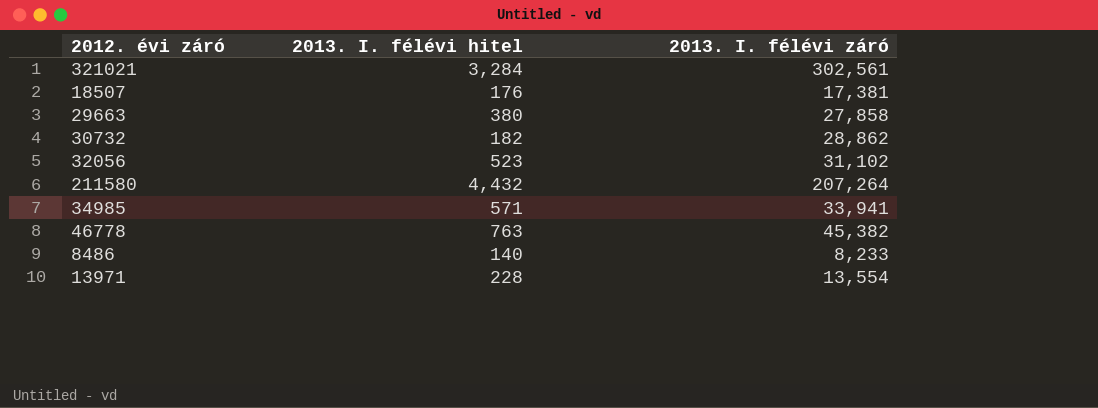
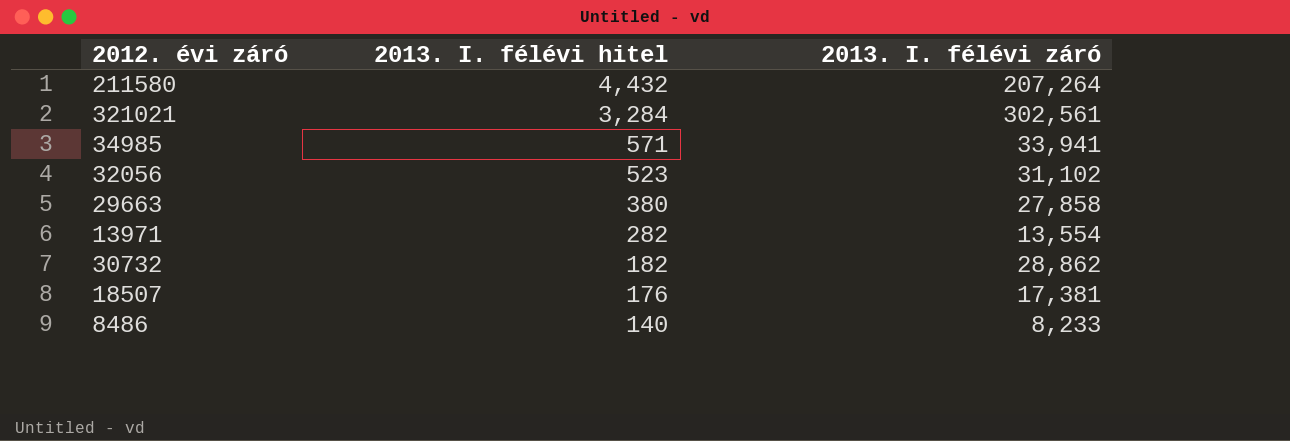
row order: none -> 2013. I. félévi hitel descending
row 46778: 763 | 45,382 -> none
13971 | 2013. I. félévi hitel: 228 -> 282

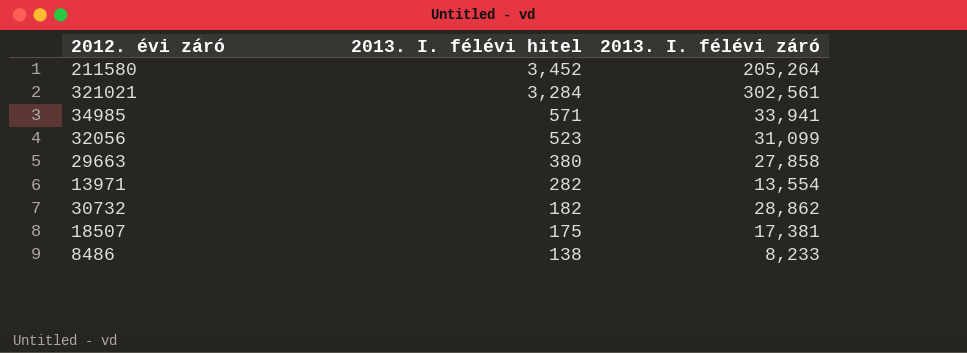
211580 | 2013. I. félévi hitel: 4,432 -> 3,452
211580 | 2013. I. félévi záró: 207,264 -> 205,264
32056 | 2013. I. félévi záró: 31,102 -> 31,099
18507 | 2013. I. félévi hitel: 176 -> 175
8486 | 2013. I. félévi hitel: 140 -> 138

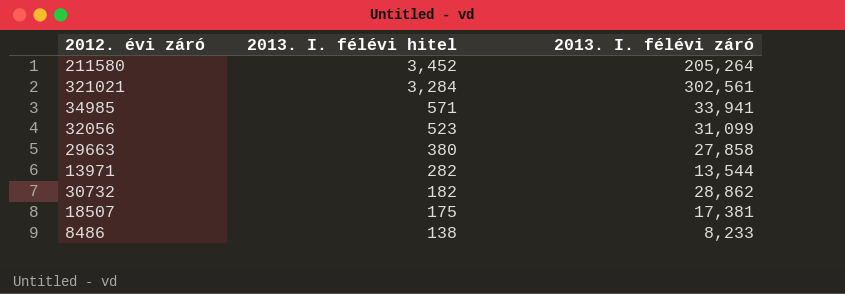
13971 | 2013. I. félévi záró: 13,554 -> 13,544

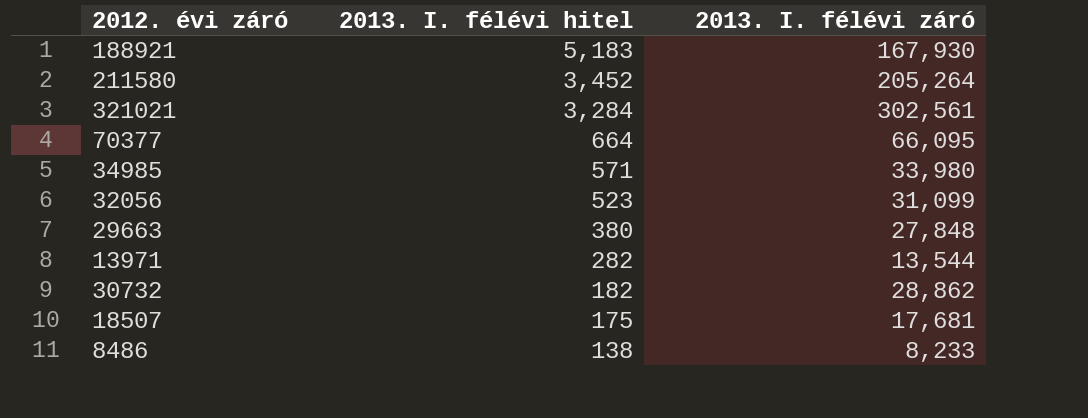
row 188921: none -> 5,183 | 167,930
row 70377: none -> 664 | 66,095
34985 | 2013. I. félévi záró: 33,941 -> 33,980
29663 | 2013. I. félévi záró: 27,858 -> 27,848
18507 | 2013. I. félévi záró: 17,381 -> 17,681

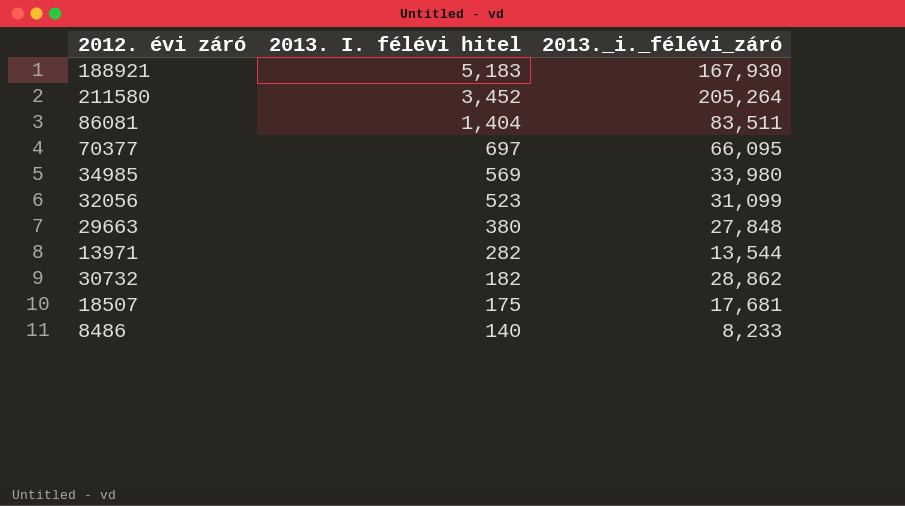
column name: 2013. I. félévi záró -> 2013._i._félévi_záró
row 321021: 3,284 | 302,561 -> none
row 86081: none -> 1,404 | 83,511
70377 | 2013. I. félévi hitel: 664 -> 697
34985 | 2013. I. félévi hitel: 571 -> 569
8486 | 2013. I. félévi hitel: 138 -> 140

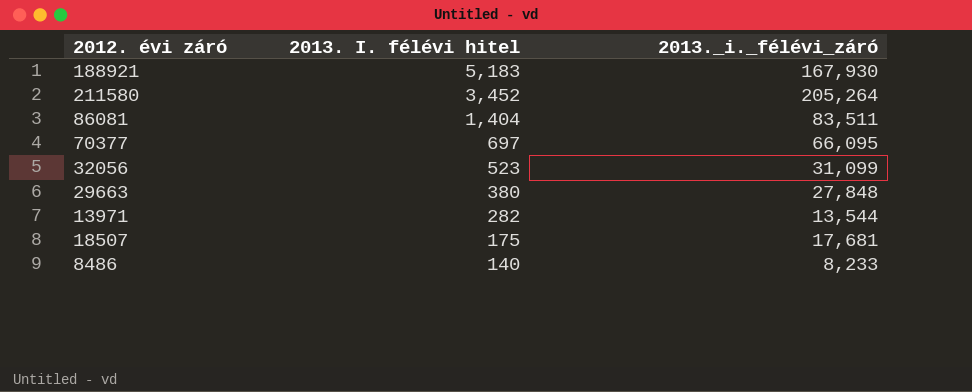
row 34985: 569 | 33,980 -> none
row 30732: 182 | 28,862 -> none

